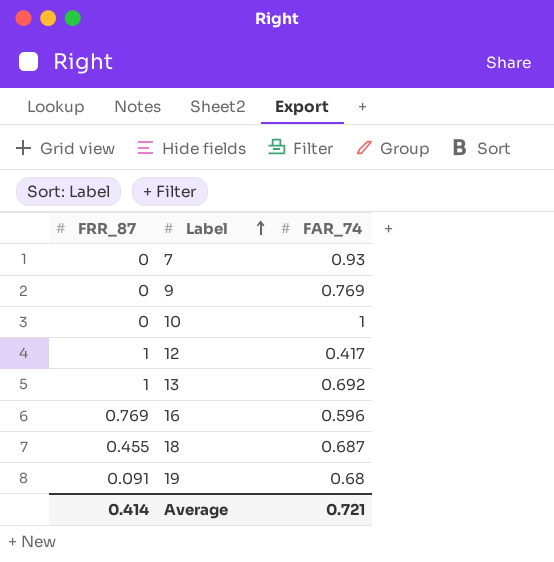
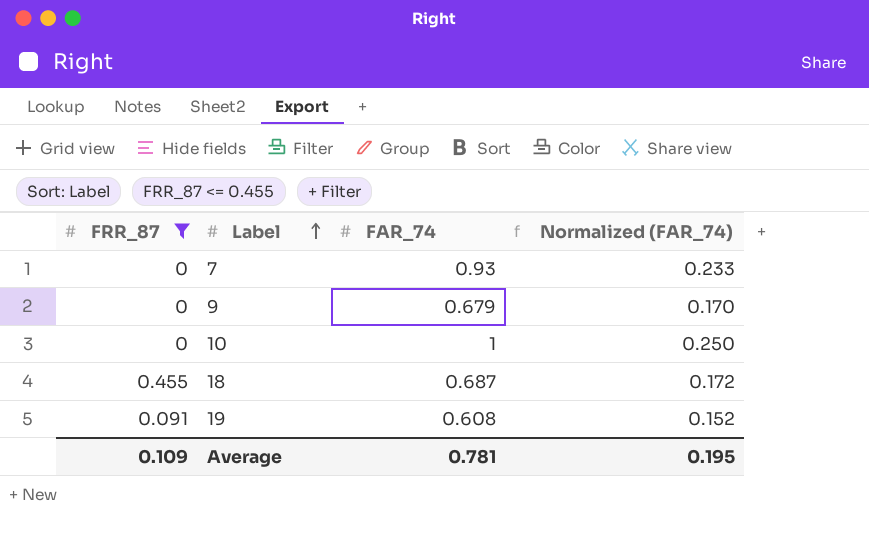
filter: none -> FRR_87 <= 0.455
column Normalized (FAR_74) | formula: none -> [FAR_74] * 0.25
9 | FAR_74: 0.769 -> 0.679
19 | FAR_74: 0.68 -> 0.608
Average | FRR_87: 0.414 -> 0.109
Average | FAR_74: 0.721 -> 0.781

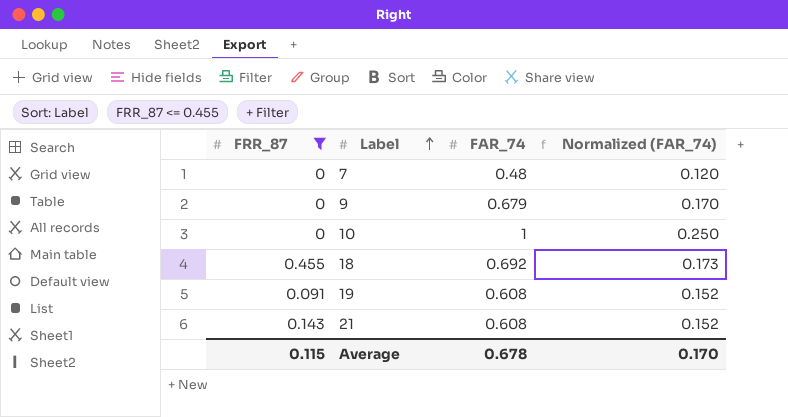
7 | FAR_74: 0.93 -> 0.48
7 | Normalized (FAR_74): 0.233 -> 0.120
18 | FAR_74: 0.687 -> 0.692
18 | Normalized (FAR_74): 0.172 -> 0.173
row 21: none -> 0.143 | 0.608 | 0.152
Average | FRR_87: 0.109 -> 0.115
Average | FAR_74: 0.781 -> 0.678
Average | Normalized (FAR_74): 0.195 -> 0.170

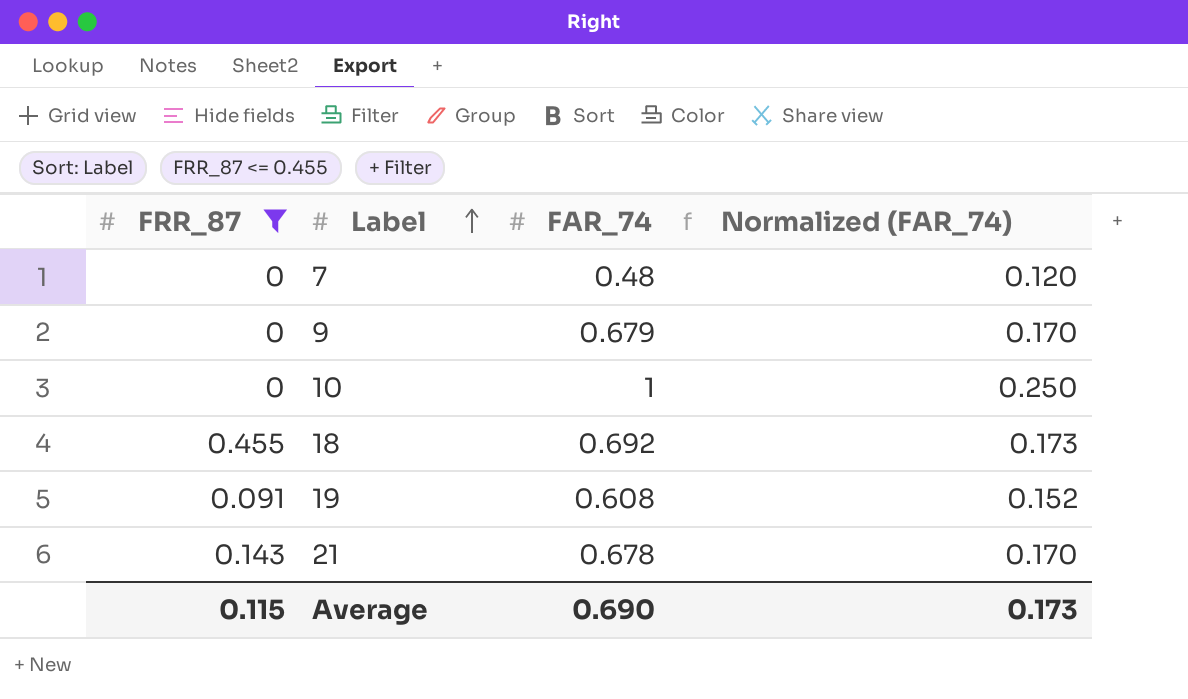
21 | FAR_74: 0.608 -> 0.678
21 | Normalized (FAR_74): 0.152 -> 0.170
Average | FAR_74: 0.678 -> 0.690
Average | Normalized (FAR_74): 0.170 -> 0.173

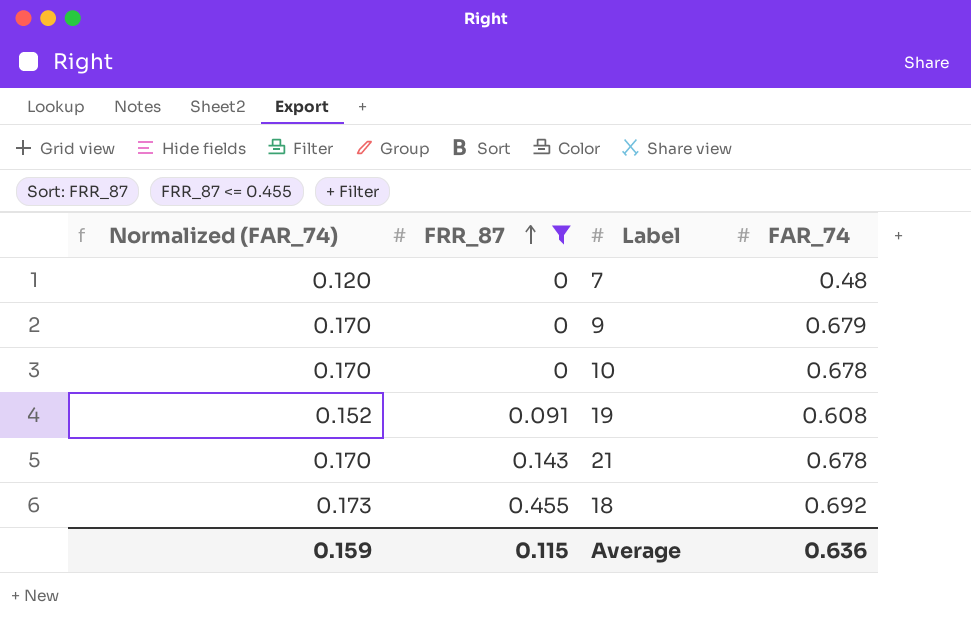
row order: Label ascending -> FRR_87 ascending
column Normalized (FAR_74) | position: 4 -> 1
10 | Normalized (FAR_74): 0.250 -> 0.170
10 | FAR_74: 1 -> 0.678
Average | Normalized (FAR_74): 0.173 -> 0.159
Average | FAR_74: 0.690 -> 0.636

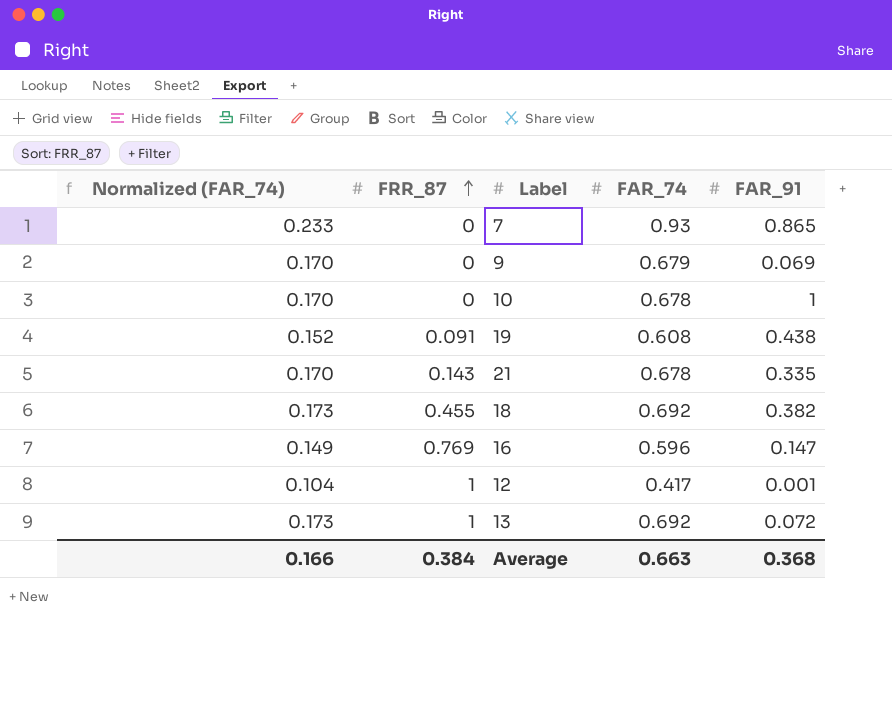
filter: FRR_87 <= 0.455 -> none
column FAR_91 | position: none -> 5
7 | Normalized (FAR_74): 0.120 -> 0.233
7 | FAR_74: 0.48 -> 0.93
Average | Normalized (FAR_74): 0.159 -> 0.166
Average | FRR_87: 0.115 -> 0.384
Average | FAR_74: 0.636 -> 0.663

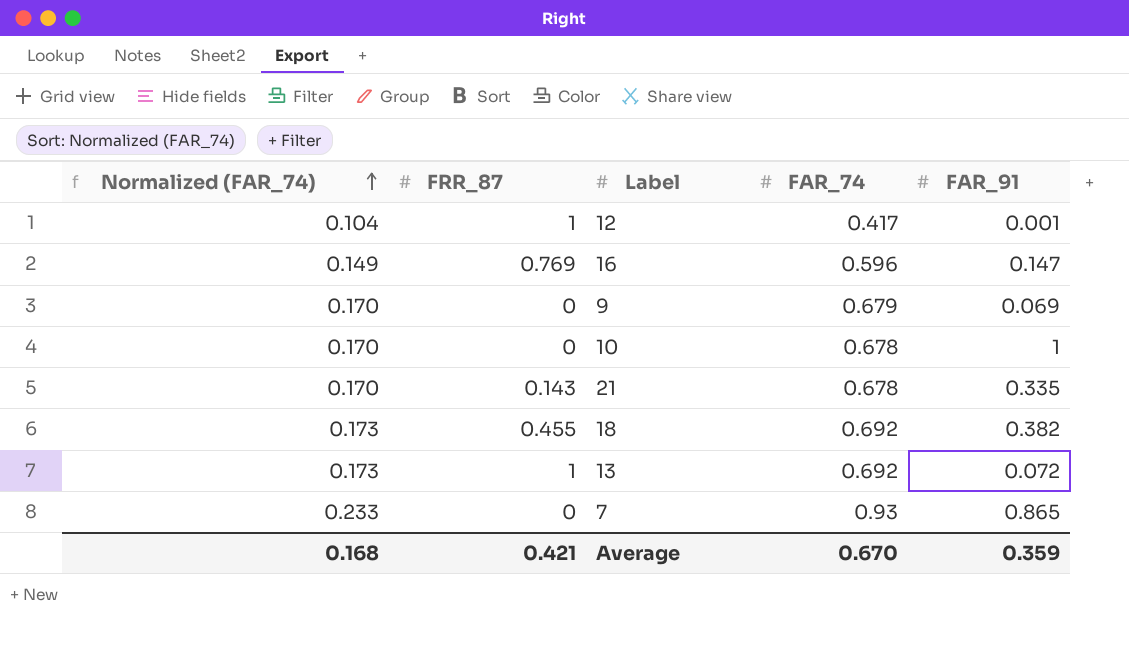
row order: FRR_87 ascending -> Normalized (FAR_74) ascending
row 19: 0.152 | 0.091 | 0.608 | 0.438 -> none
Average | Normalized (FAR_74): 0.166 -> 0.168
Average | FRR_87: 0.384 -> 0.421
Average | FAR_74: 0.663 -> 0.670
Average | FAR_91: 0.368 -> 0.359

